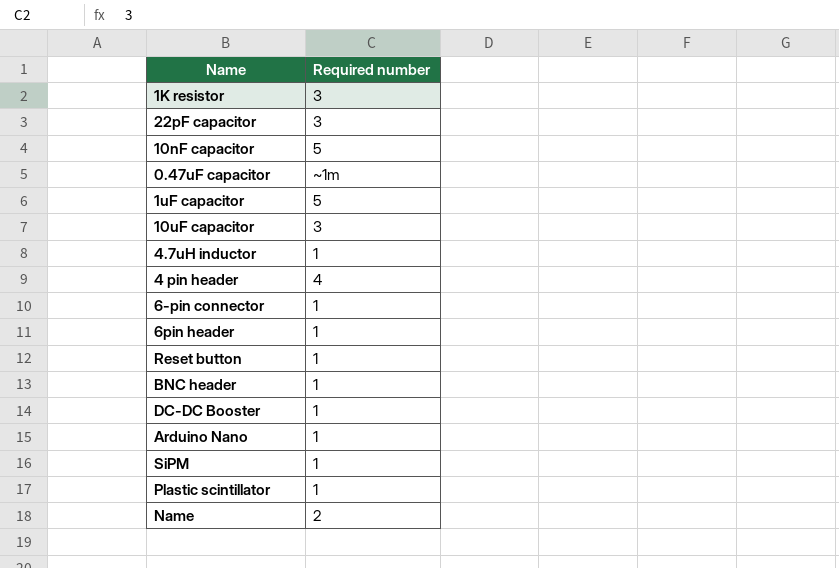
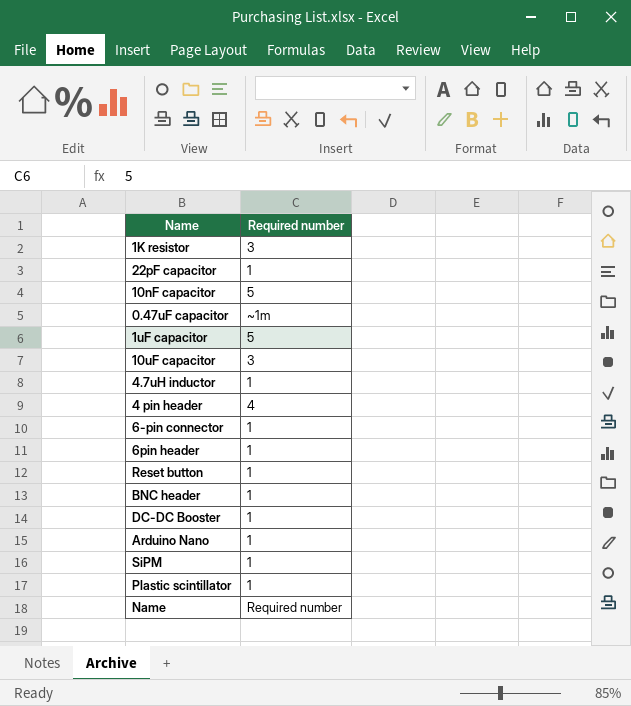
22pF capacitor | Required number: 3 -> 1
Name | Required number: 2 -> Required number

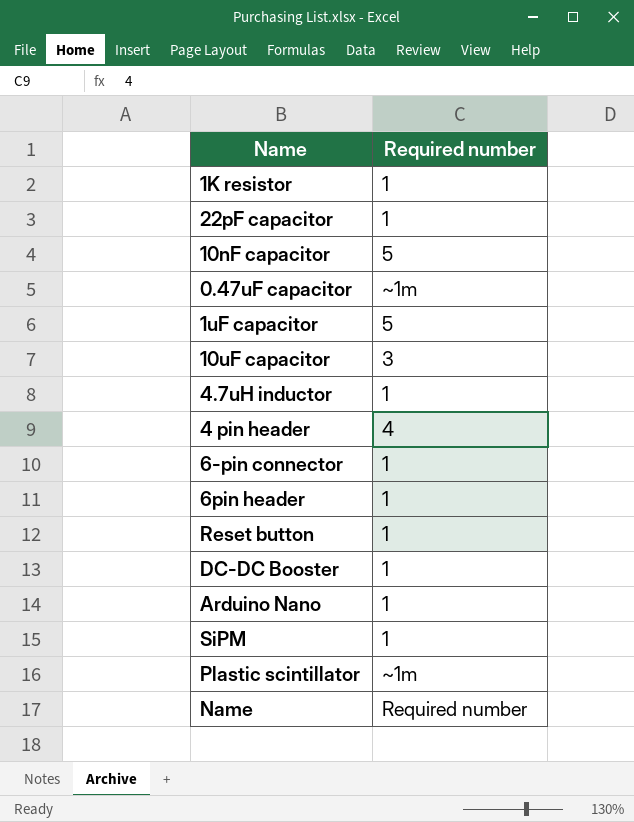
row BNC header: 1 -> none
1K resistor | Required number: 3 -> 1
Plastic scintillator | Required number: 1 -> ~1m

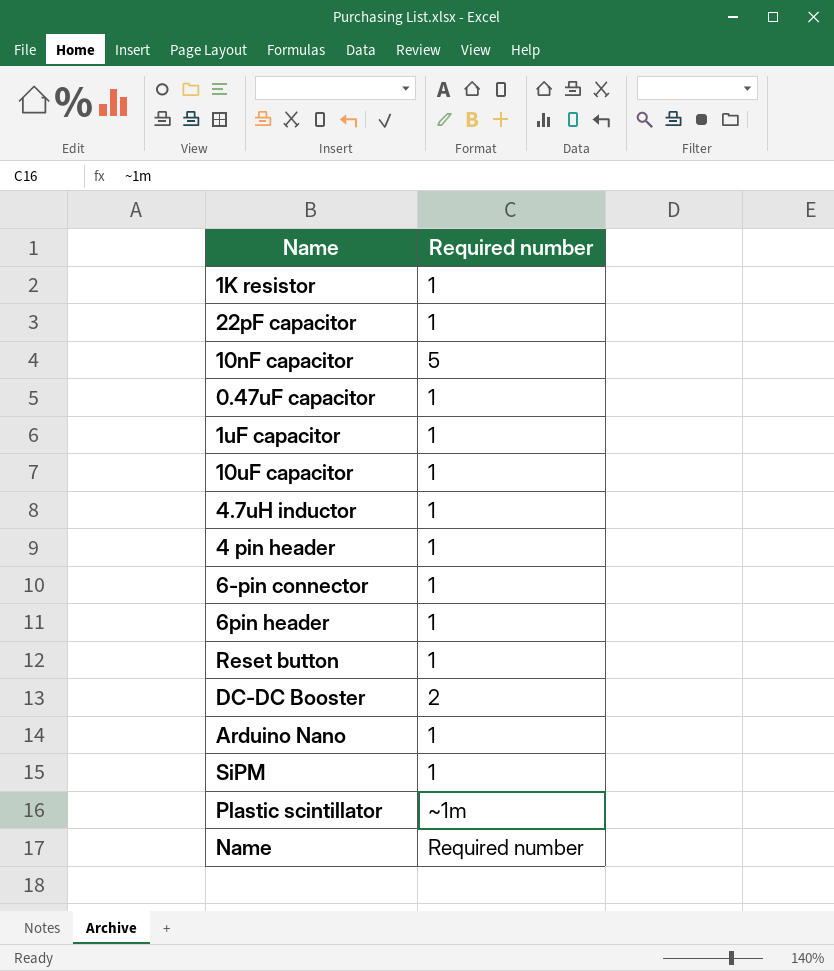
0.47uF capacitor | Required number: ~1m -> 1
1uF capacitor | Required number: 5 -> 1
10uF capacitor | Required number: 3 -> 1
4 pin header | Required number: 4 -> 1
DC-DC Booster | Required number: 1 -> 2

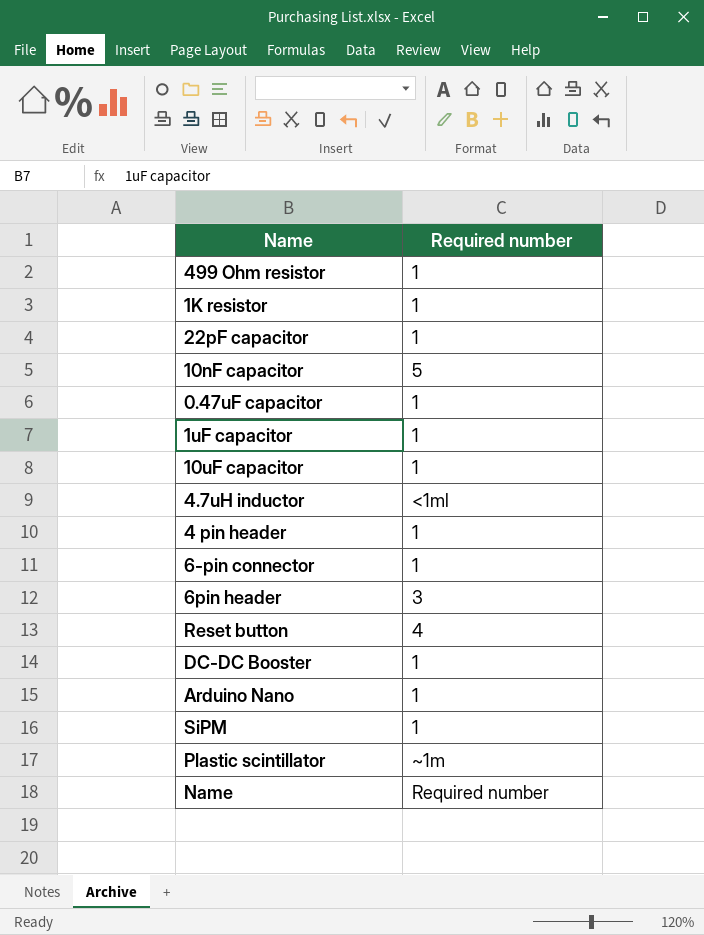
row 499 Ohm resistor: none -> 1
4.7uH inductor | Required number: 1 -> <1ml
6pin header | Required number: 1 -> 3
Reset button | Required number: 1 -> 4
DC-DC Booster | Required number: 2 -> 1

